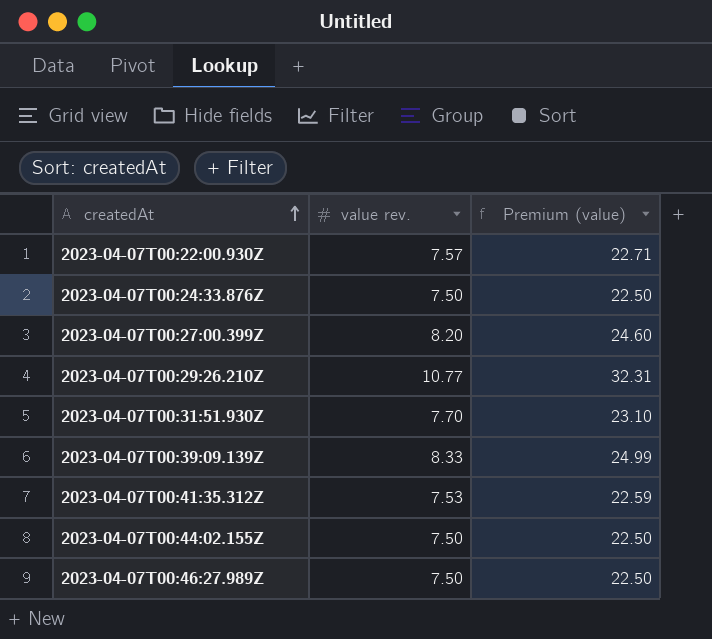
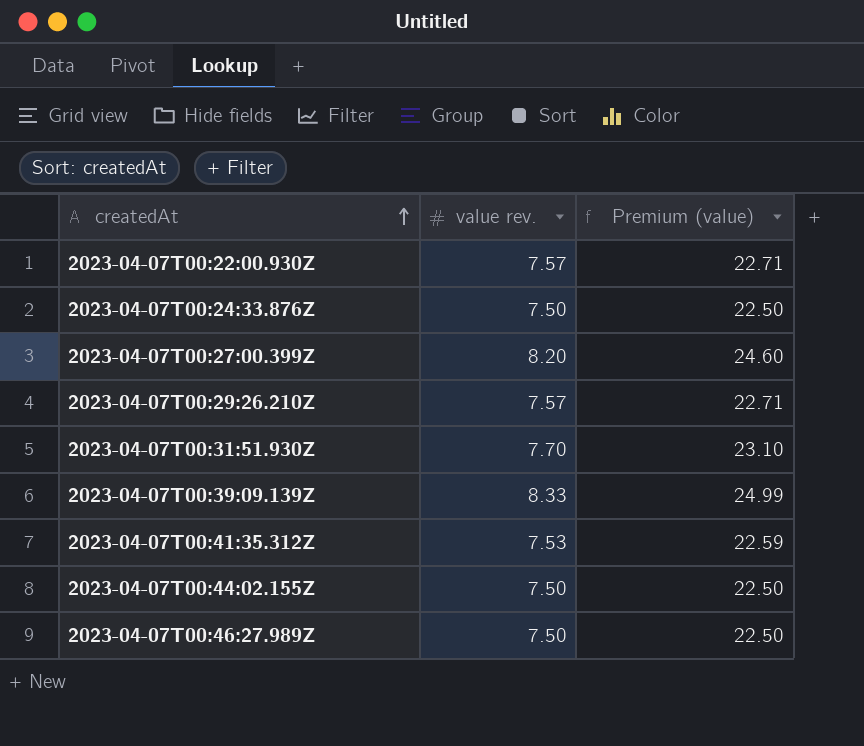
2023-04-07T00:29:26.210Z | value rev.: 10.77 -> 7.57
2023-04-07T00:29:26.210Z | Premium (value): 32.31 -> 22.71

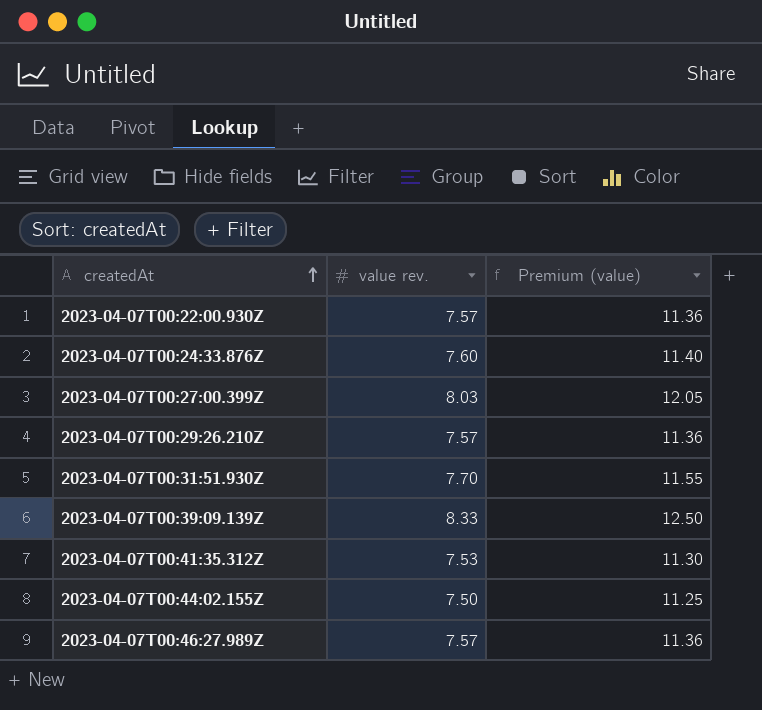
column Premium (value) | formula: [value rev.] * 3 -> [value rev.] * 1.5
2023-04-07T00:24:33.876Z | value rev.: 7.50 -> 7.60
2023-04-07T00:27:00.399Z | value rev.: 8.20 -> 8.03
2023-04-07T00:46:27.989Z | value rev.: 7.50 -> 7.57

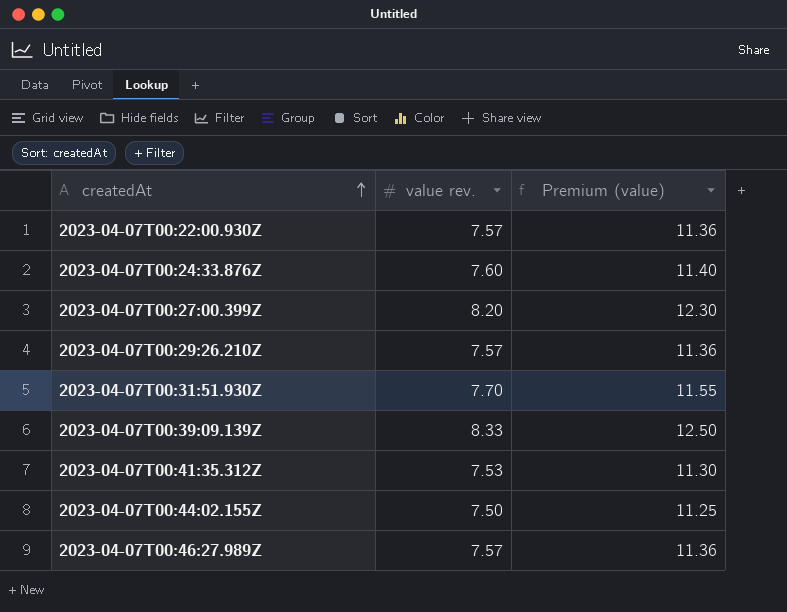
2023-04-07T00:27:00.399Z | value rev.: 8.03 -> 8.20
2023-04-07T00:27:00.399Z | Premium (value): 12.05 -> 12.30

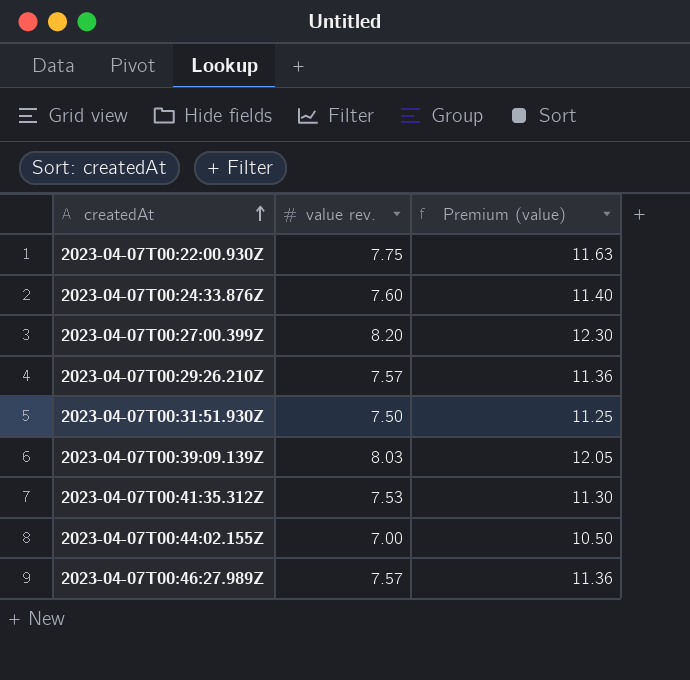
2023-04-07T00:22:00.930Z | value rev.: 7.57 -> 7.75
2023-04-07T00:22:00.930Z | Premium (value): 11.36 -> 11.63
2023-04-07T00:31:51.930Z | value rev.: 7.70 -> 7.50
2023-04-07T00:31:51.930Z | Premium (value): 11.55 -> 11.25
2023-04-07T00:39:09.139Z | value rev.: 8.33 -> 8.03
2023-04-07T00:39:09.139Z | Premium (value): 12.50 -> 12.05
2023-04-07T00:44:02.155Z | value rev.: 7.50 -> 7.00
2023-04-07T00:44:02.155Z | Premium (value): 11.25 -> 10.50

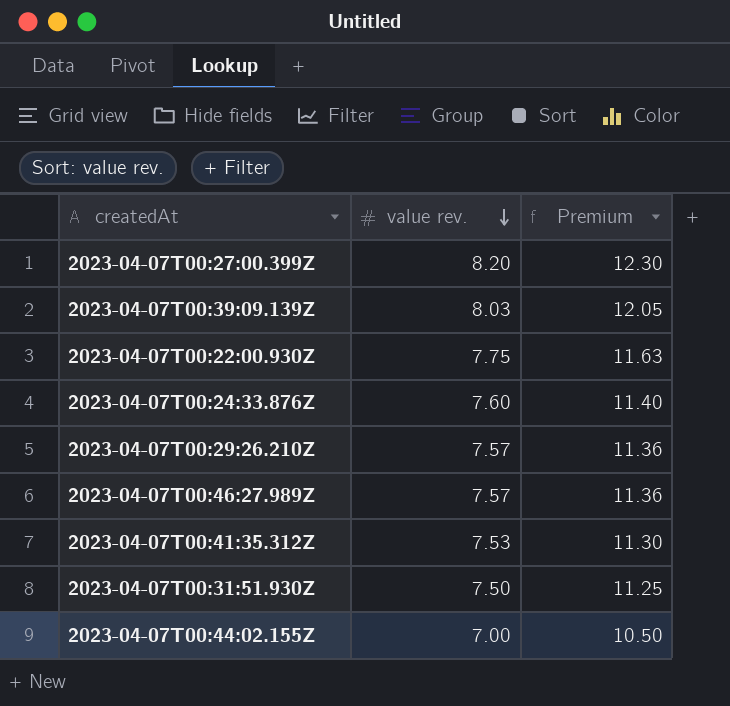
row order: createdAt ascending -> value rev. descending
column name: Premium (value) -> Premium

